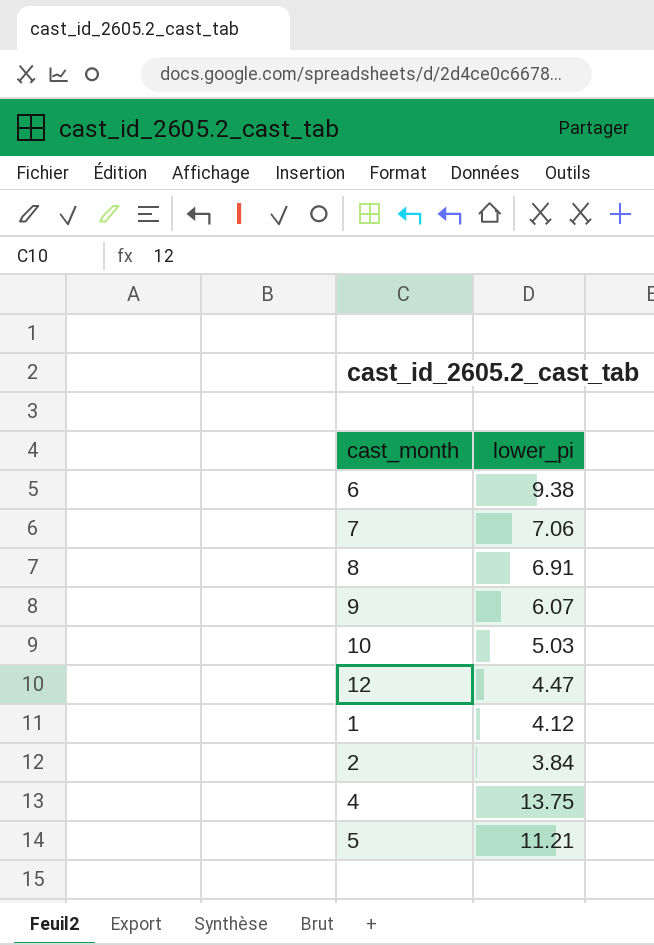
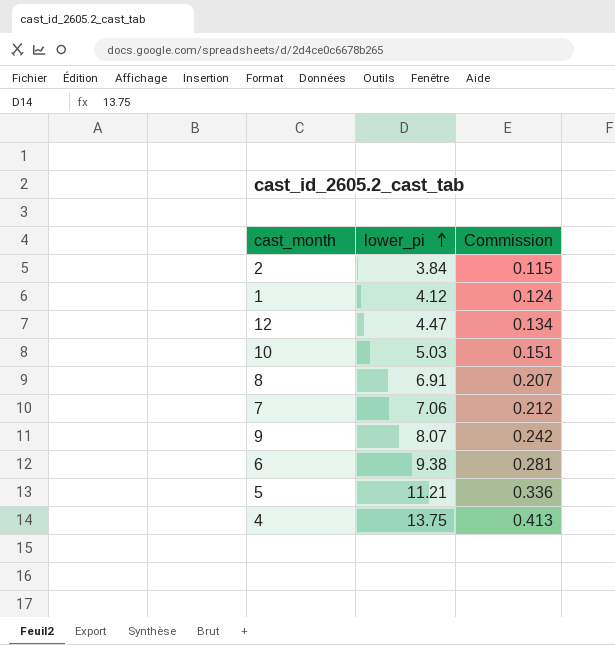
row order: none -> lower_pi ascending
column Commission | formula: none -> [lower_pi] * 0.03
9 | lower_pi: 6.07 -> 8.07

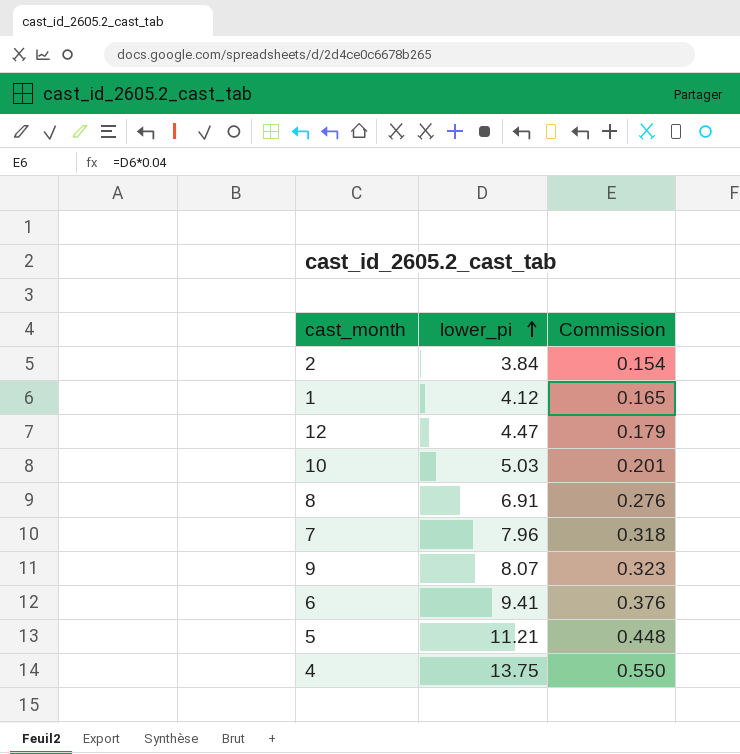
column Commission | formula: [lower_pi] * 0.03 -> [lower_pi] * 0.04
7 | lower_pi: 7.06 -> 7.96
6 | lower_pi: 9.38 -> 9.41

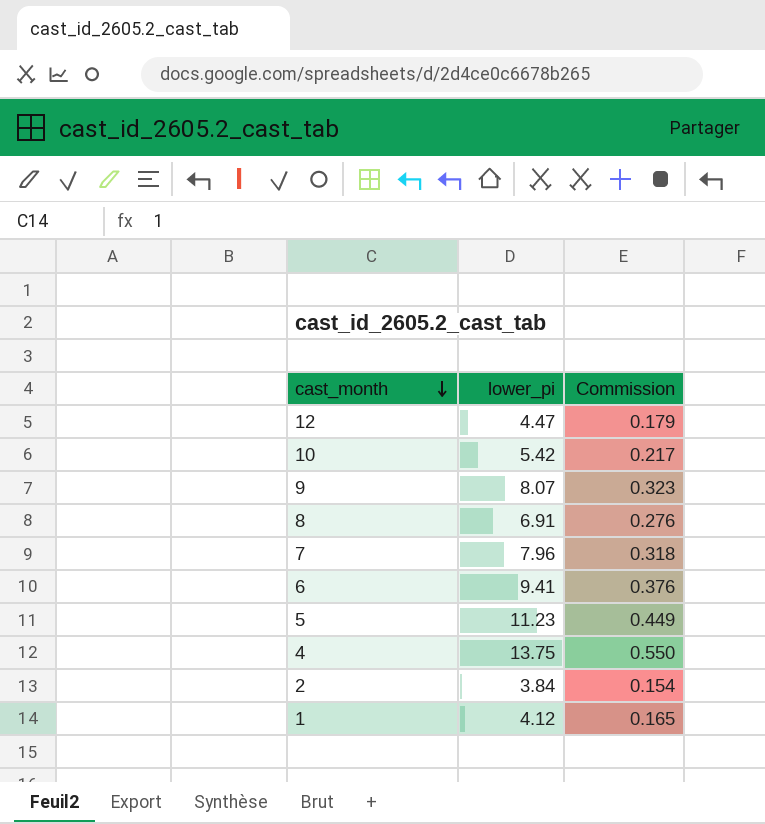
row order: lower_pi ascending -> cast_month descending
10 | lower_pi: 5.03 -> 5.42
10 | Commission: 0.201 -> 0.217
5 | lower_pi: 11.21 -> 11.23
5 | Commission: 0.448 -> 0.449

